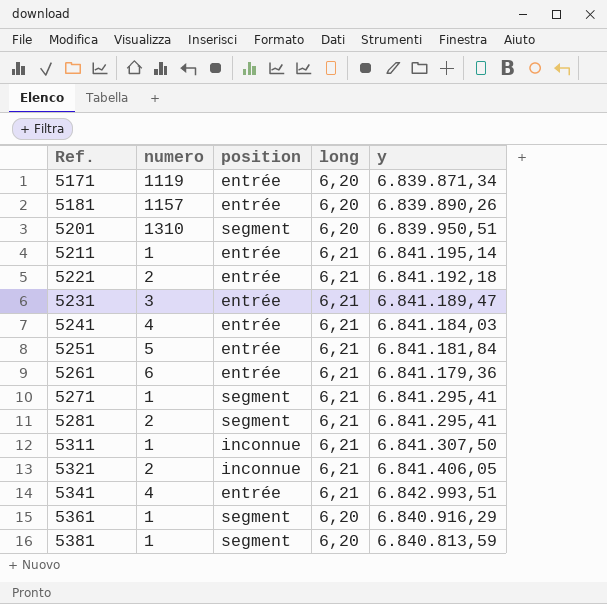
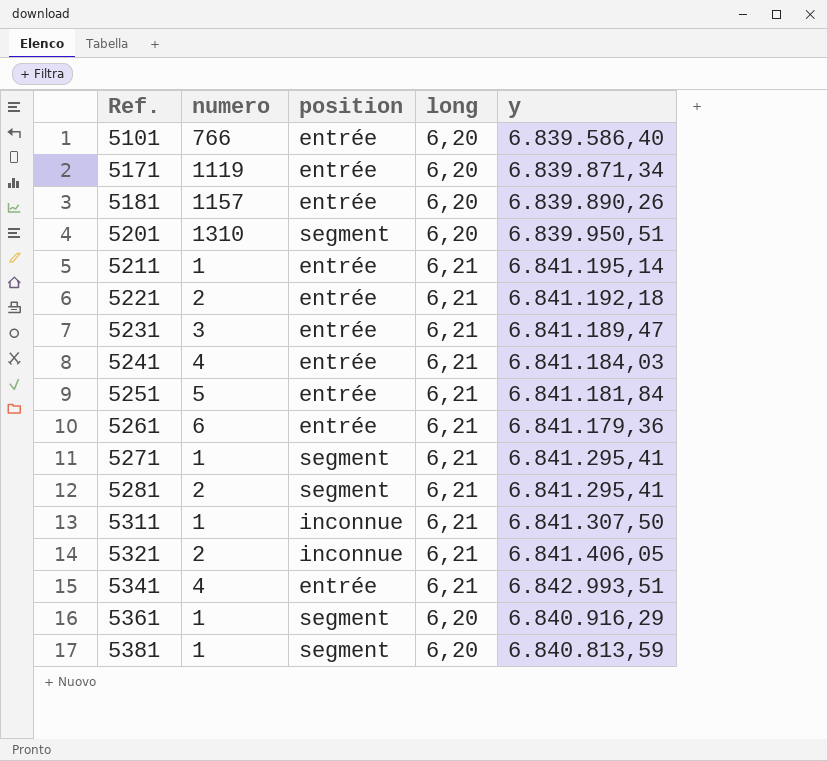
row 5101: none -> 766 | entrée | 6,20 | 6.839.586,40

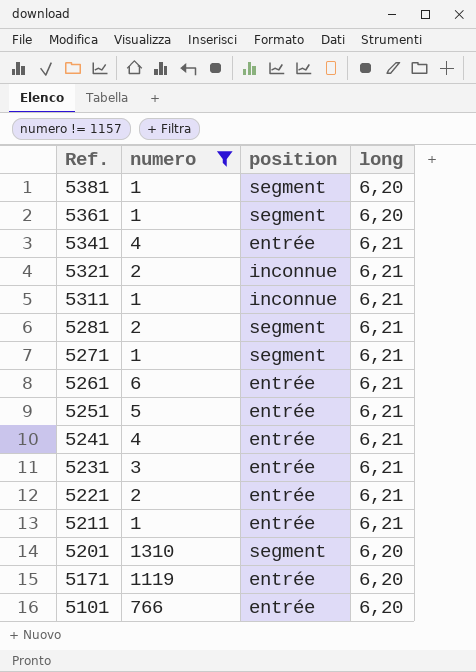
filter: none -> numero != 1157
row order: Ref. ascending -> Ref. descending
column y | position: 5 -> none

